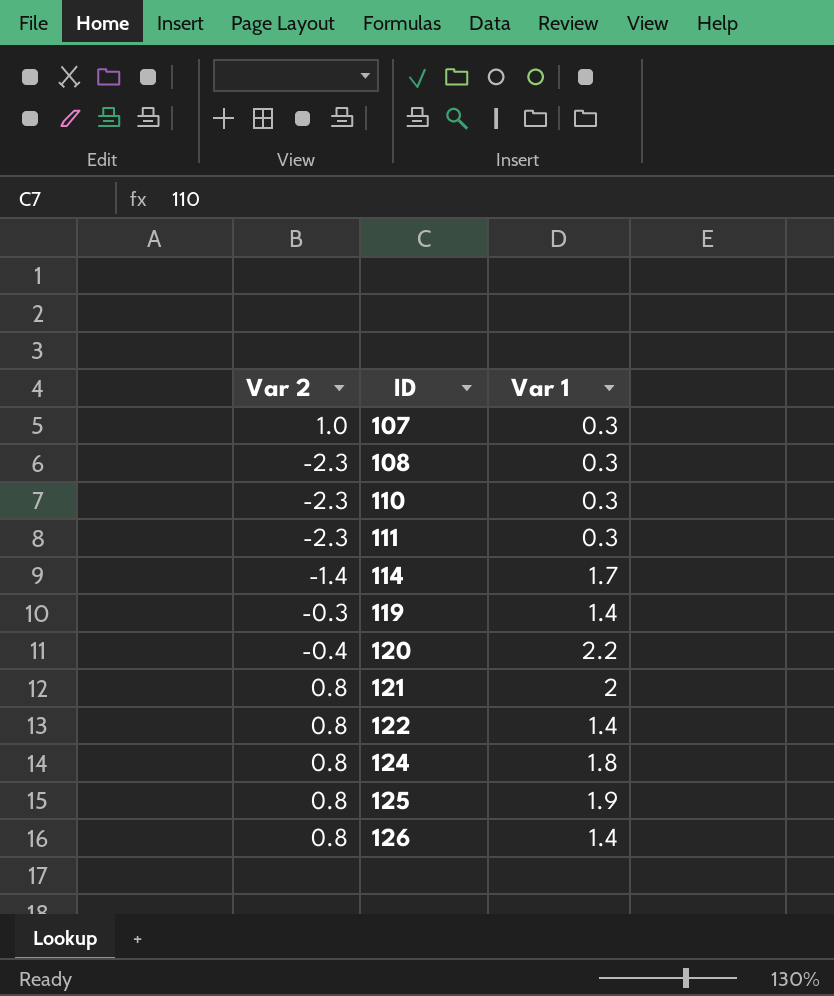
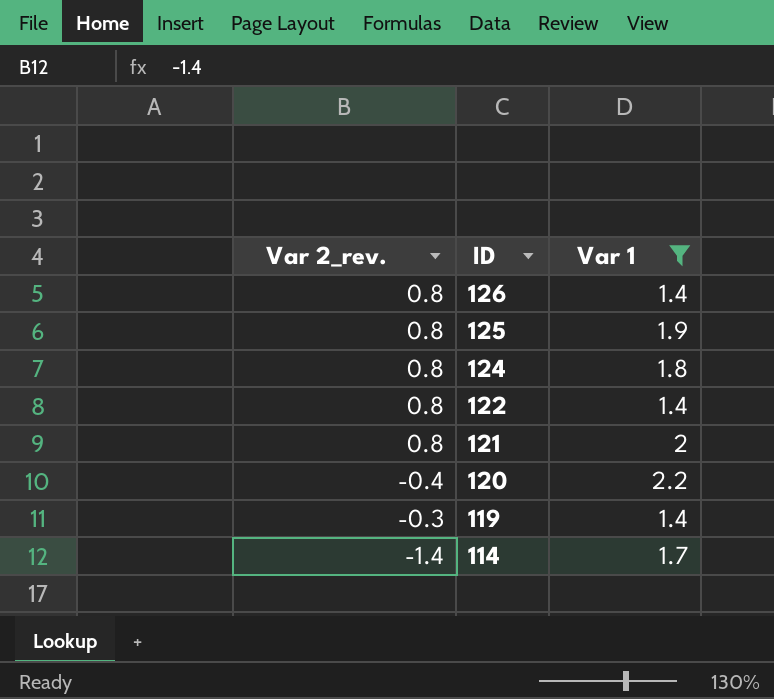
filter: none -> Var 1 != 0.3
row order: ID ascending -> ID descending
column name: Var 2 -> Var 2_rev.

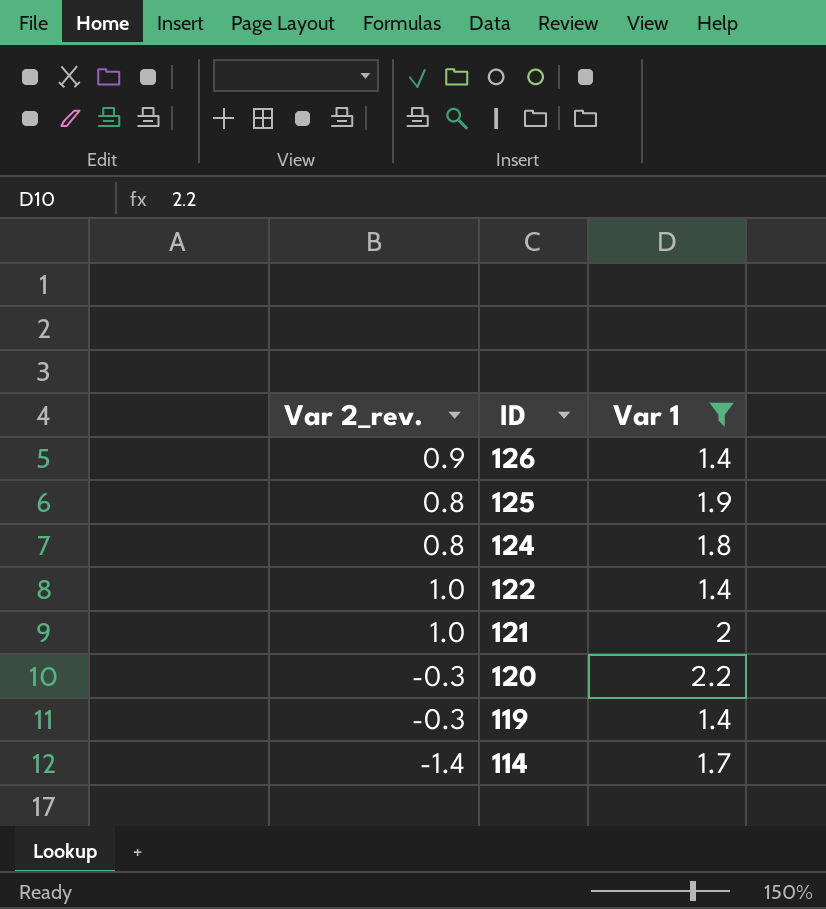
126 | Var 2_rev.: 0.8 -> 0.9
122 | Var 2_rev.: 0.8 -> 1.0
121 | Var 2_rev.: 0.8 -> 1.0
120 | Var 2_rev.: -0.4 -> -0.3

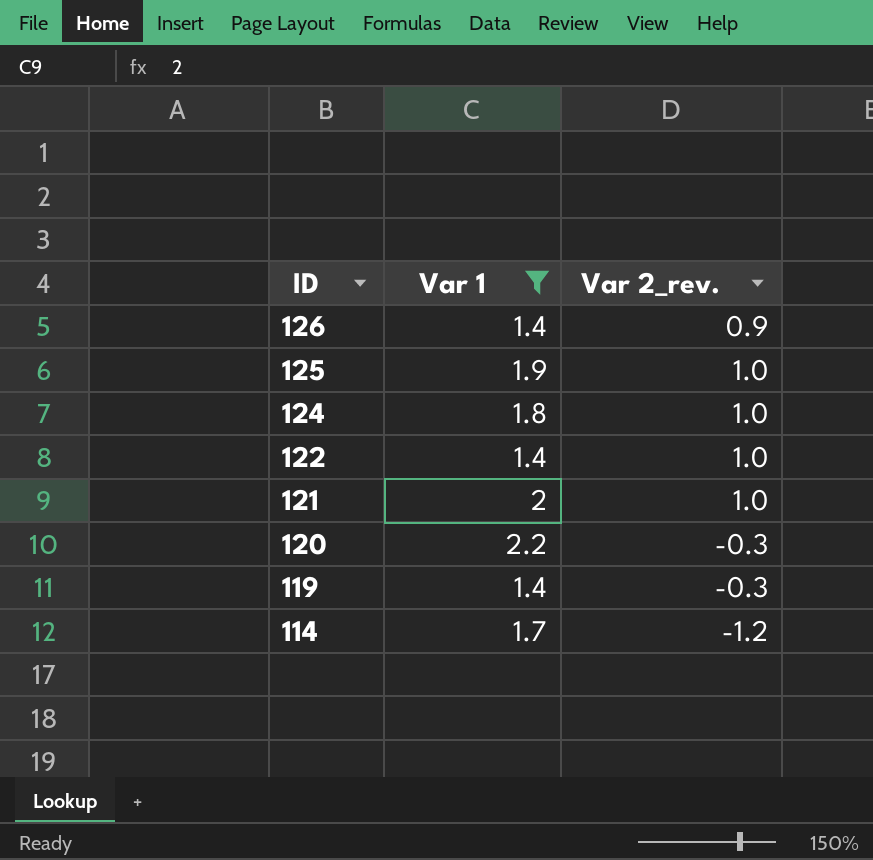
column Var 2_rev. | position: 1 -> 3
125 | Var 2_rev.: 0.8 -> 1.0
124 | Var 2_rev.: 0.8 -> 1.0
114 | Var 2_rev.: -1.4 -> -1.2

